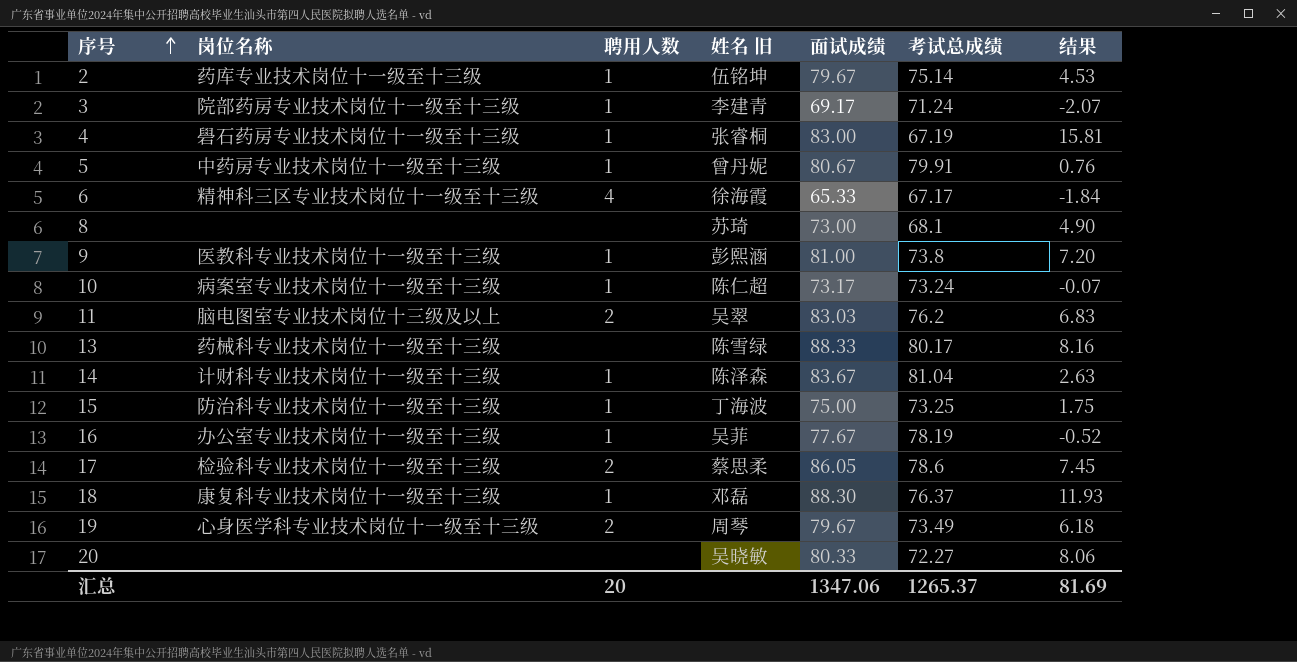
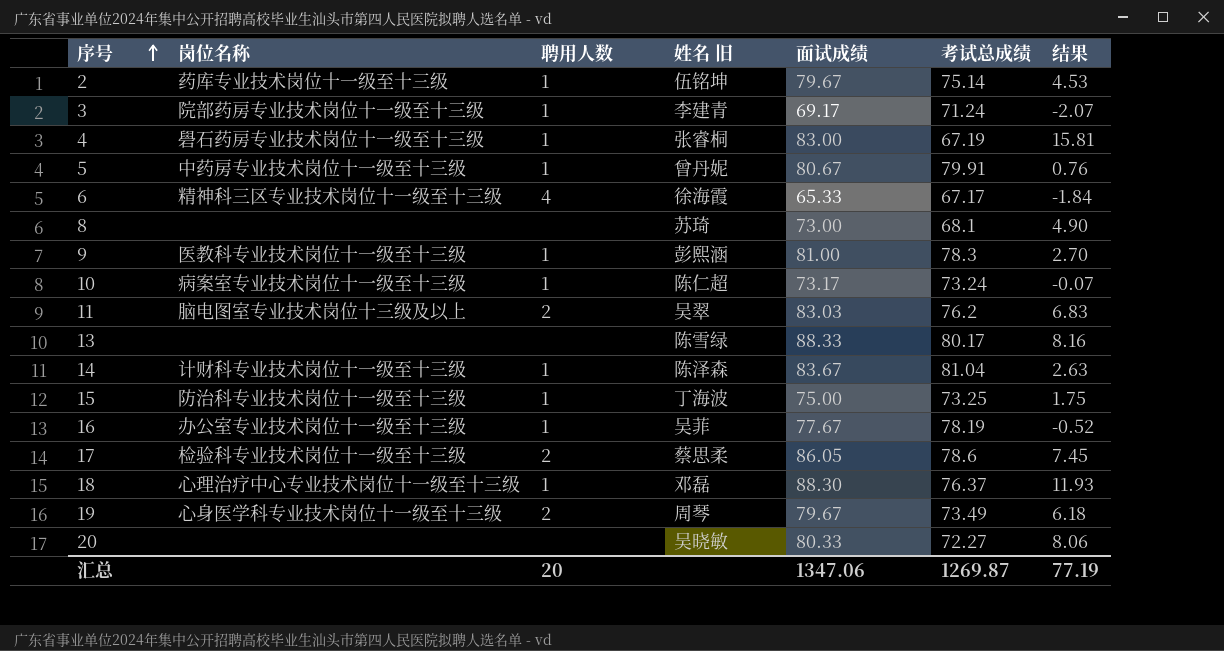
9 | 考试总成绩: 73.8 -> 78.3
9 | 结果: 7.20 -> 2.70
13 | 岗位名称: 药械科专业技术岗位十一级至十三级 -> none
18 | 岗位名称: 康复科专业技术岗位十一级至十三级 -> 心理治疗中心专业技术岗位十一级至十三级
汇总 | 考试总成绩: 1265.37 -> 1269.87
汇总 | 结果: 81.69 -> 77.19

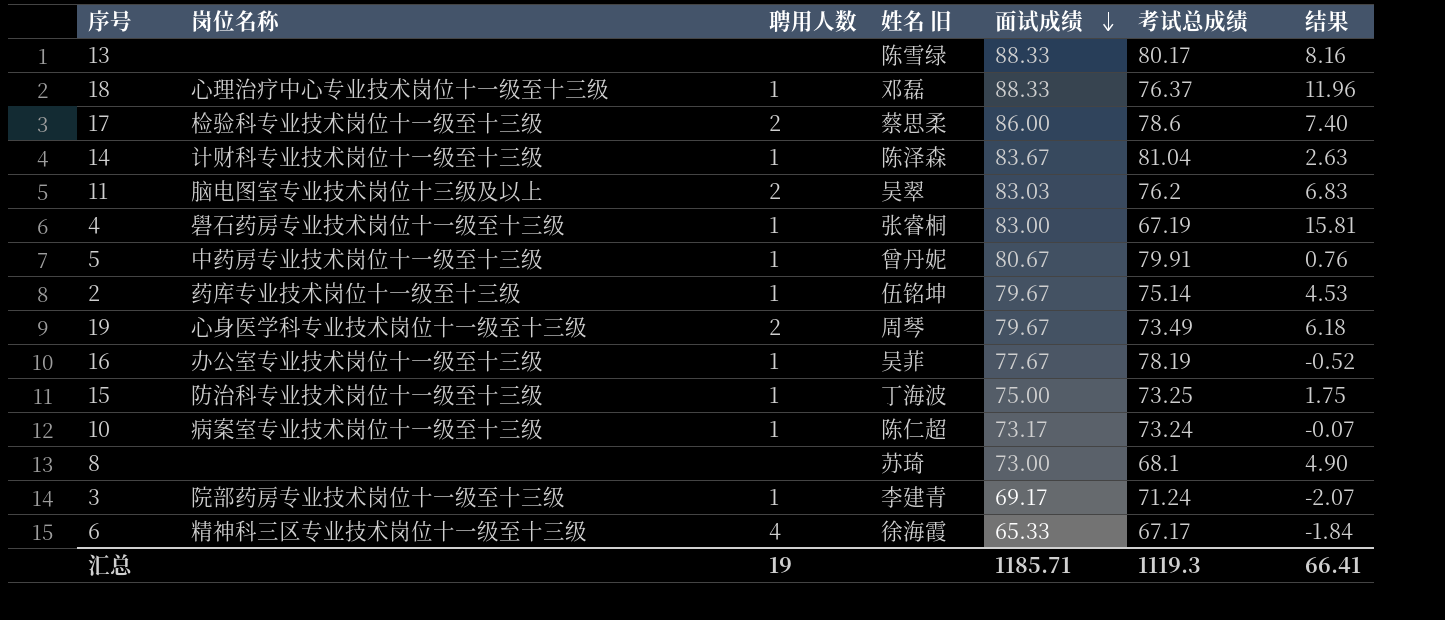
row order: 序号 ascending -> 面试成绩 descending
row 9: 医教科专业技术岗位十一级至十三级 | 1 | 彭熙涵 | 81.00 | 78.3 | 2.70 -> none
row 20: none | none | 吴晓敏 | 80.33 | 72.27 | 8.06 -> none
18 | 面试成绩: 88.30 -> 88.33
18 | 结果: 11.93 -> 11.96
17 | 面试成绩: 86.05 -> 86.00
17 | 结果: 7.45 -> 7.40
汇总 | 聘用人数: 20 -> 19
汇总 | 面试成绩: 1347.06 -> 1185.71
汇总 | 考试总成绩: 1269.87 -> 1119.3
汇总 | 结果: 77.19 -> 66.41

